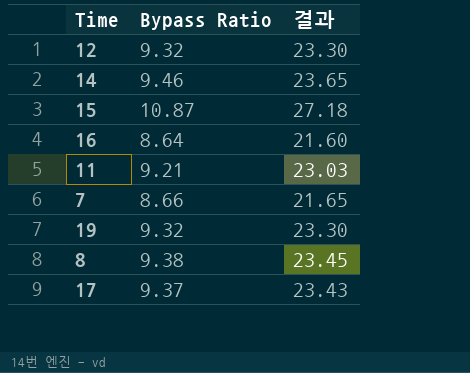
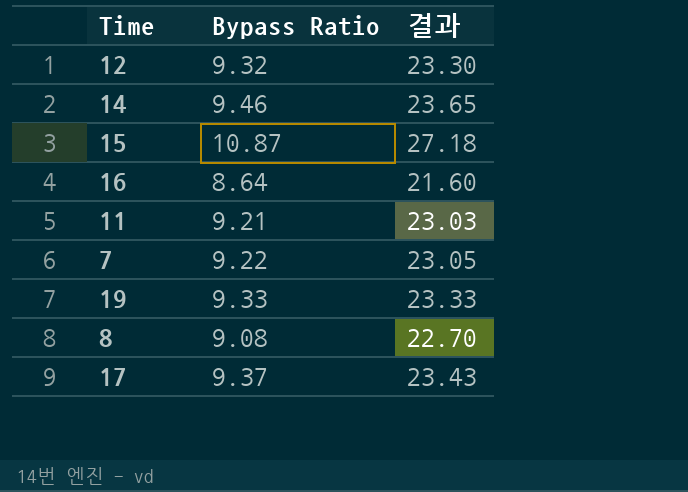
7 | Bypass Ratio: 8.66 -> 9.22
7 | 결과: 21.65 -> 23.05
19 | Bypass Ratio: 9.32 -> 9.33
19 | 결과: 23.30 -> 23.33
8 | Bypass Ratio: 9.38 -> 9.08
8 | 결과: 23.45 -> 22.70

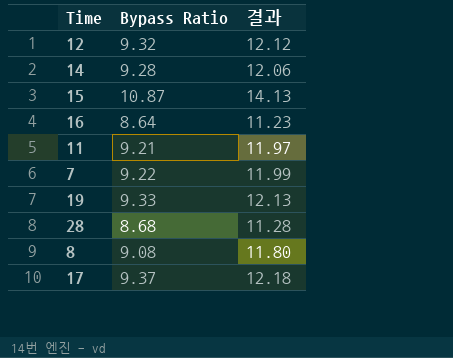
column 결과 | formula: [Bypass Ratio] * 2.5 -> [Bypass Ratio] * 1.3
14 | Bypass Ratio: 9.46 -> 9.28
row 28: none -> 8.68 | 11.28

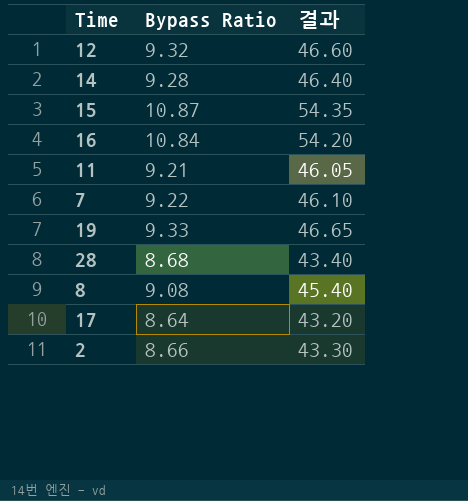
column 결과 | formula: [Bypass Ratio] * 1.3 -> [Bypass Ratio] * 5
16 | Bypass Ratio: 8.64 -> 10.84
17 | Bypass Ratio: 9.37 -> 8.64
row 2: none -> 8.66 | 43.30

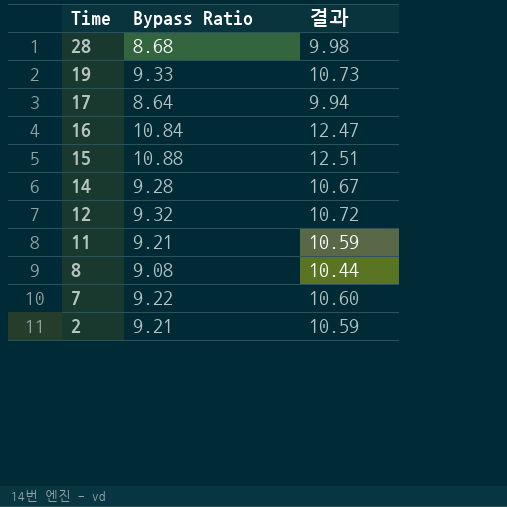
row order: none -> Time descending
column 결과 | formula: [Bypass Ratio] * 5 -> [Bypass Ratio] * 1.15
15 | Bypass Ratio: 10.87 -> 10.88
2 | Bypass Ratio: 8.66 -> 9.21

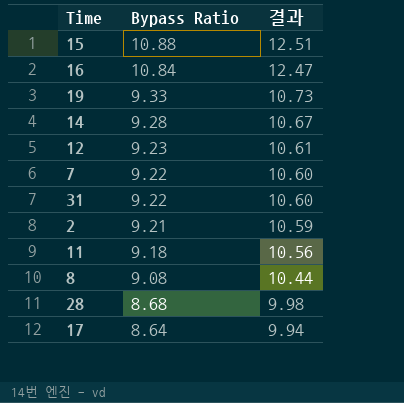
row order: Time descending -> Bypass Ratio descending
12 | Bypass Ratio: 9.32 -> 9.23
12 | 결과: 10.72 -> 10.61
row 31: none -> 9.22 | 10.60
11 | Bypass Ratio: 9.21 -> 9.18
11 | 결과: 10.59 -> 10.56

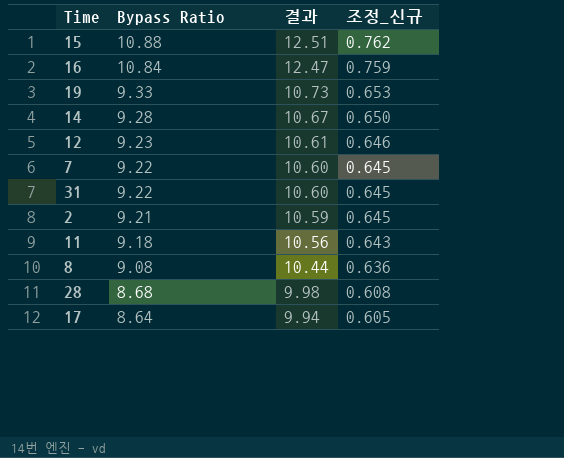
column 조정_신규 | formula: none -> [Bypass Ratio] * 0.07

